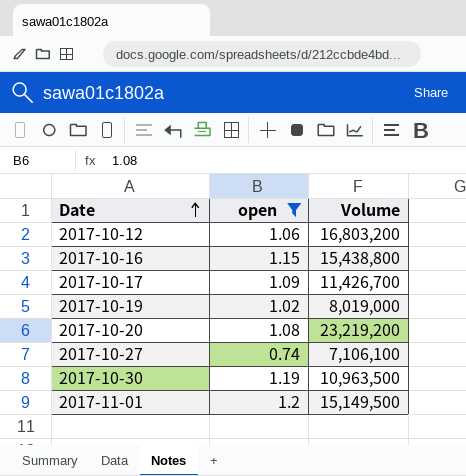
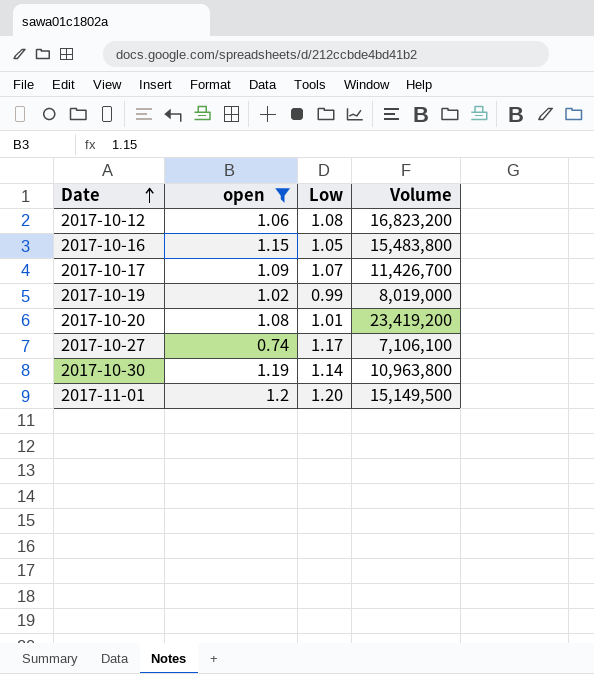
column Low | position: none -> 3
2017-10-12 | Volume: 16,803,200 -> 16,823,200
2017-10-16 | Volume: 15,438,800 -> 15,483,800
2017-10-20 | Volume: 23,219,200 -> 23,419,200
2017-10-30 | Volume: 10,963,500 -> 10,963,800

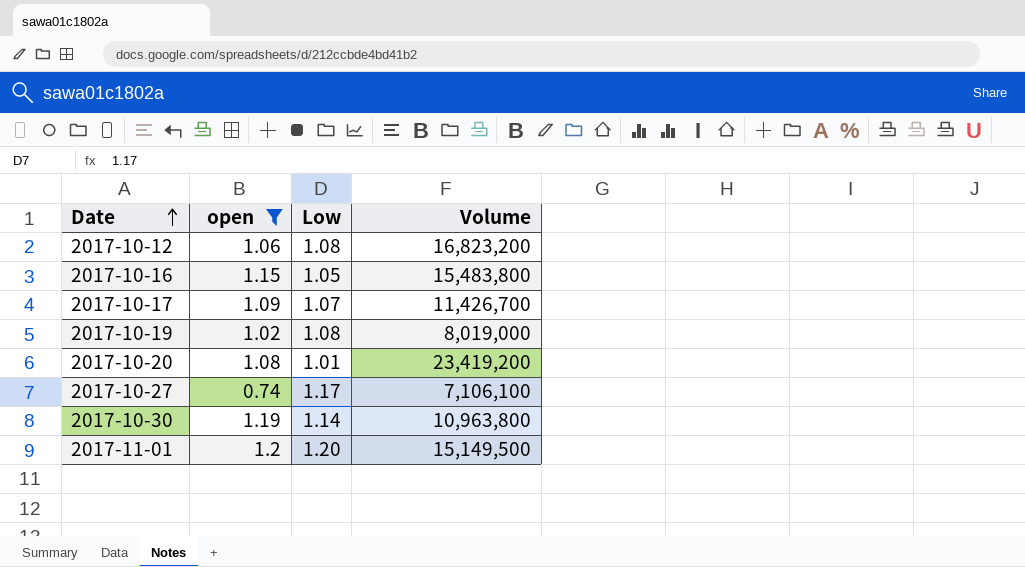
2017-10-19 | Low: 0.99 -> 1.08

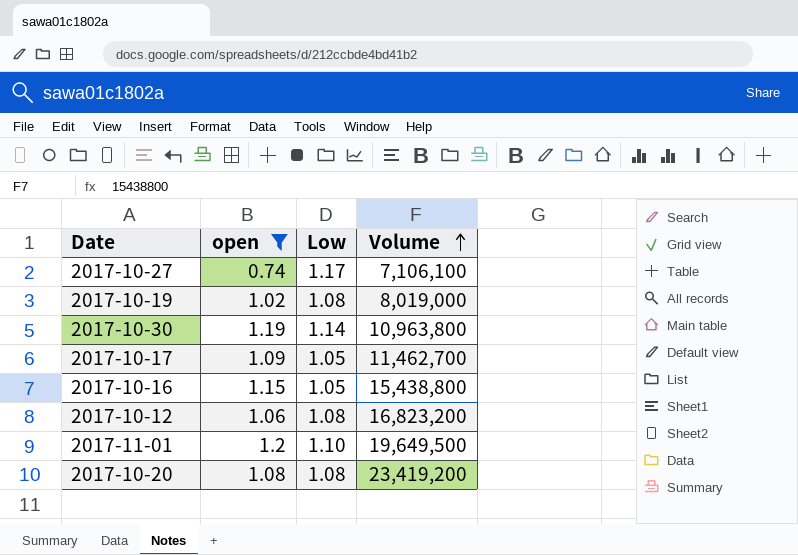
row order: Date ascending -> Volume ascending
2017-10-17 | Low: 1.07 -> 1.05
2017-10-17 | Volume: 11,426,700 -> 11,462,700
2017-10-16 | Volume: 15,483,800 -> 15,438,800
2017-11-01 | Low: 1.20 -> 1.10
2017-11-01 | Volume: 15,149,500 -> 19,649,500
2017-10-20 | Low: 1.01 -> 1.08

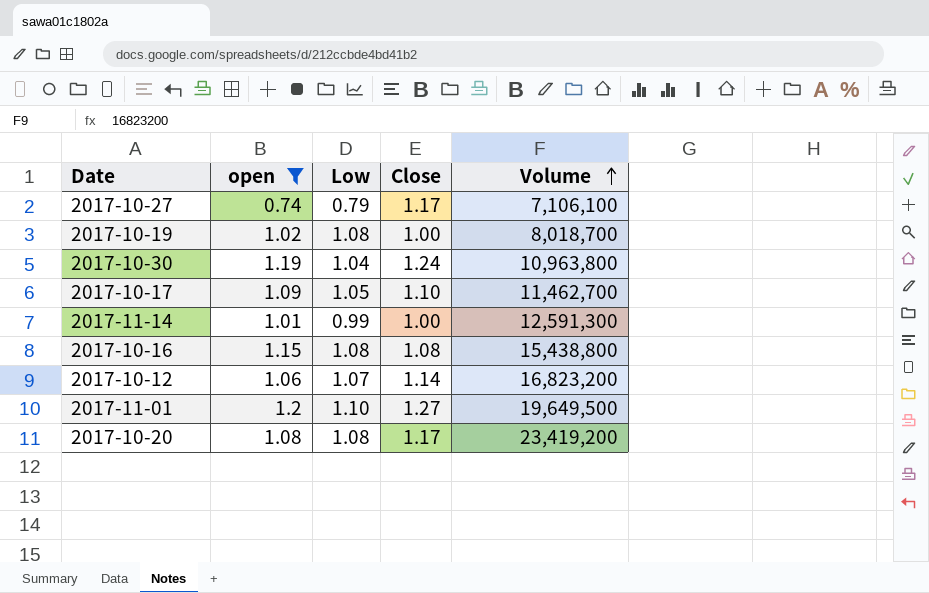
column Close | position: none -> 4
2017-10-27 | Low: 1.17 -> 0.79
2017-10-19 | Volume: 8,019,000 -> 8,018,700
2017-10-30 | Low: 1.14 -> 1.04
row 2017-11-14: none -> 1.01 | 0.99 | 1.00 | 12,591,300
2017-10-16 | Low: 1.05 -> 1.08
2017-10-12 | Low: 1.08 -> 1.07

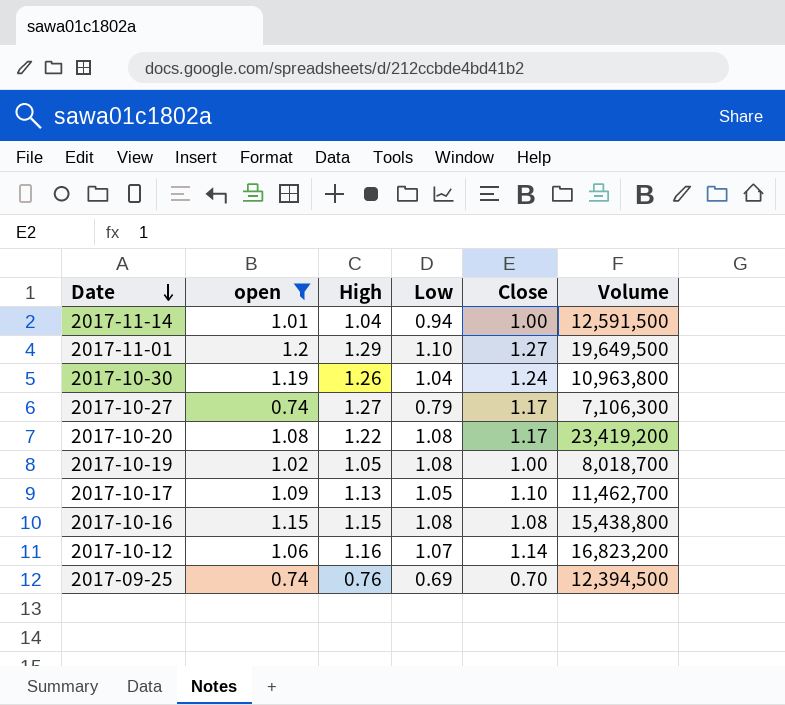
row order: Volume ascending -> Date descending
column High | position: none -> 3
2017-11-14 | Low: 0.99 -> 0.94
2017-11-14 | Volume: 12,591,300 -> 12,591,500
2017-10-27 | Volume: 7,106,100 -> 7,106,300
row 2017-09-25: none -> 0.74 | 0.76 | 0.69 | 0.70 | 12,394,500

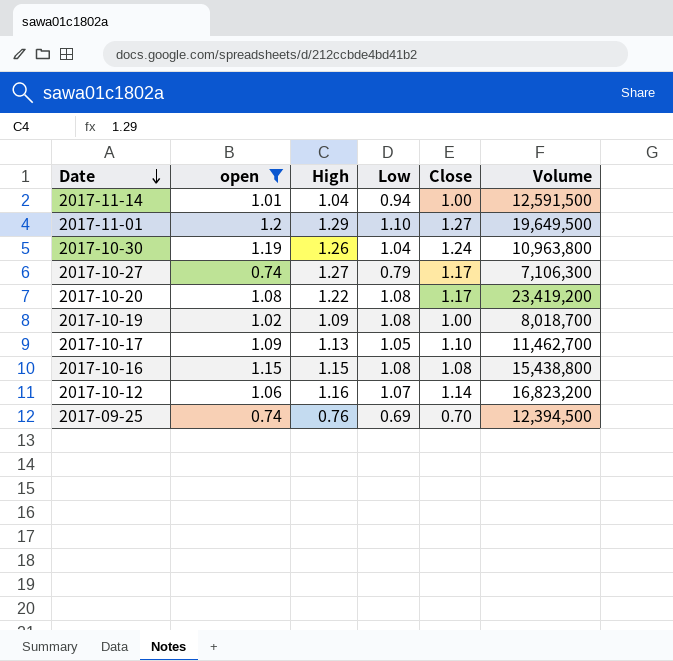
2017-10-19 | High: 1.05 -> 1.09

